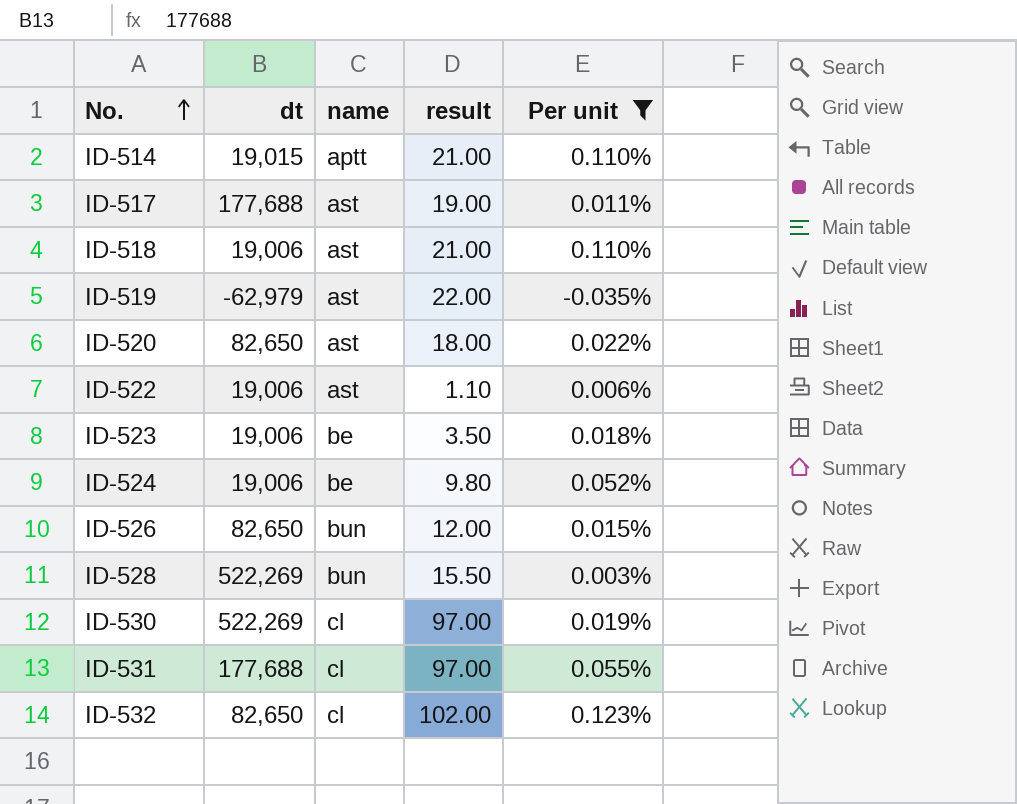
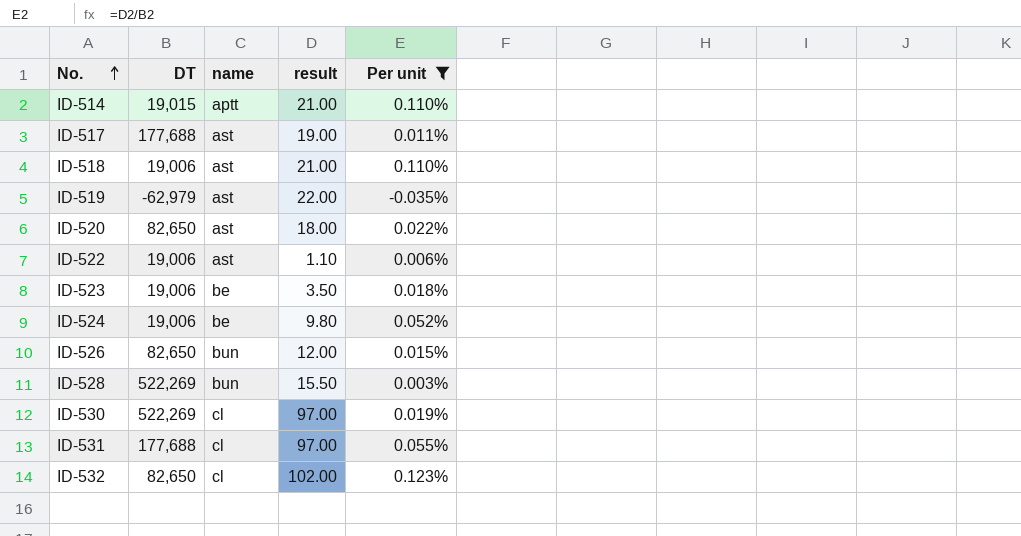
column name: dt -> DT

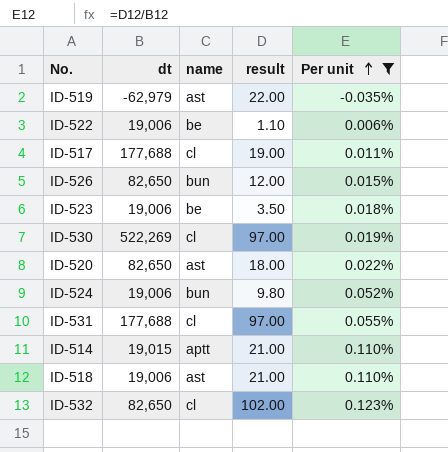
row order: No. ascending -> Per unit ascending
column name: DT -> dt
row ID-528: 522,269 | bun | 15.50 | 0.003% -> none
ID-522 | name: ast -> be
ID-517 | name: ast -> cl
ID-524 | name: be -> bun

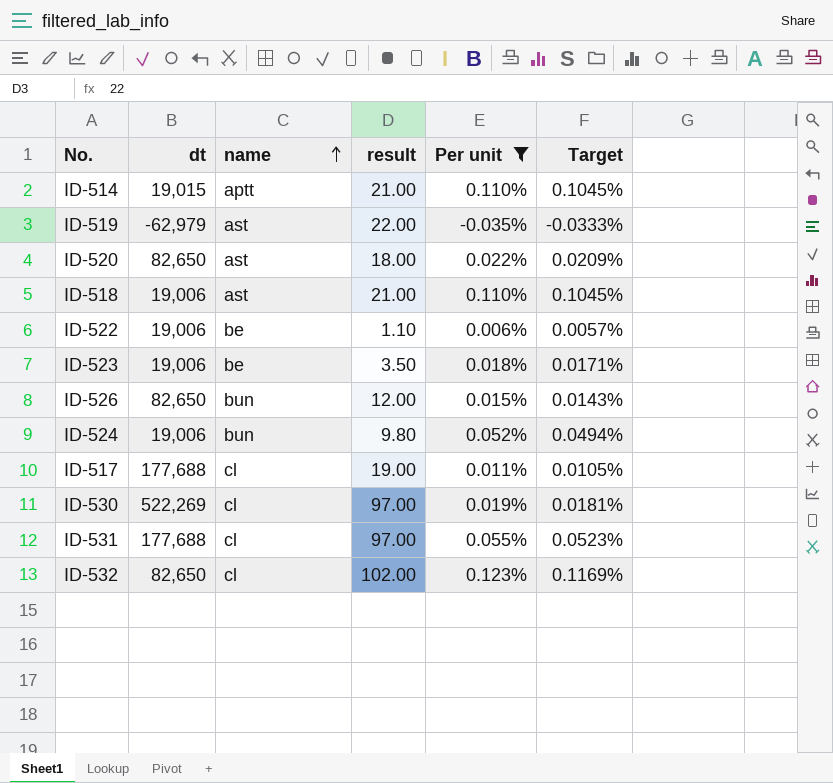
row order: Per unit ascending -> name ascending
column Target | formula: none -> [Per unit] * 0.95

